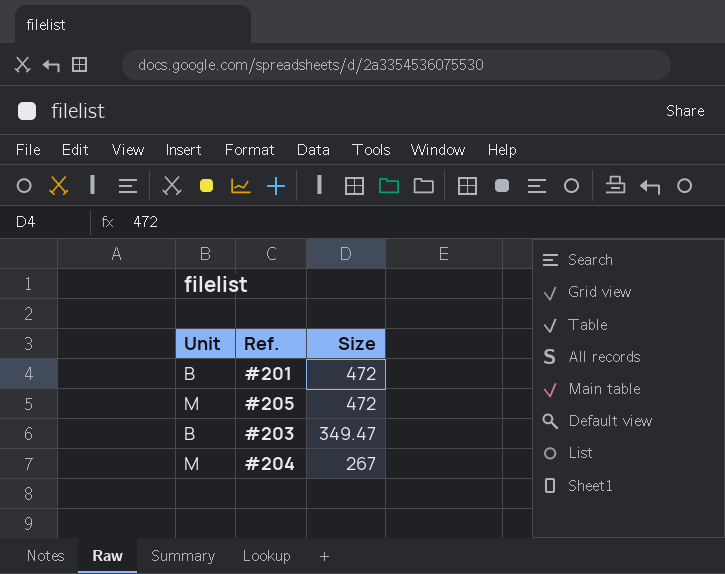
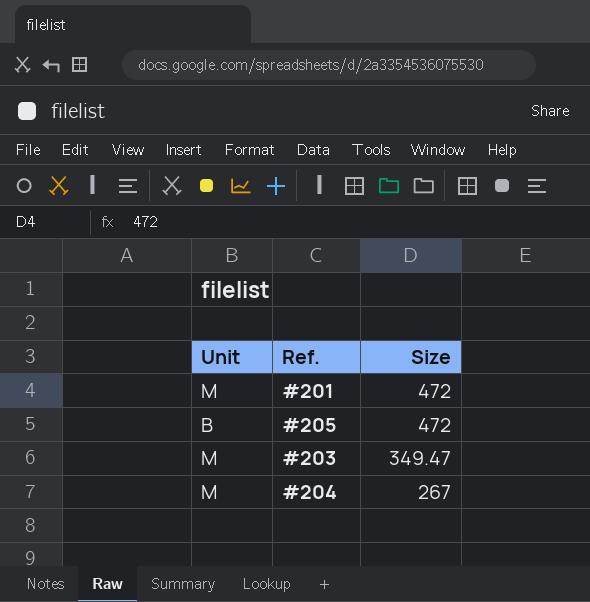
#201 | Unit: B -> M
#205 | Unit: M -> B
#203 | Unit: B -> M

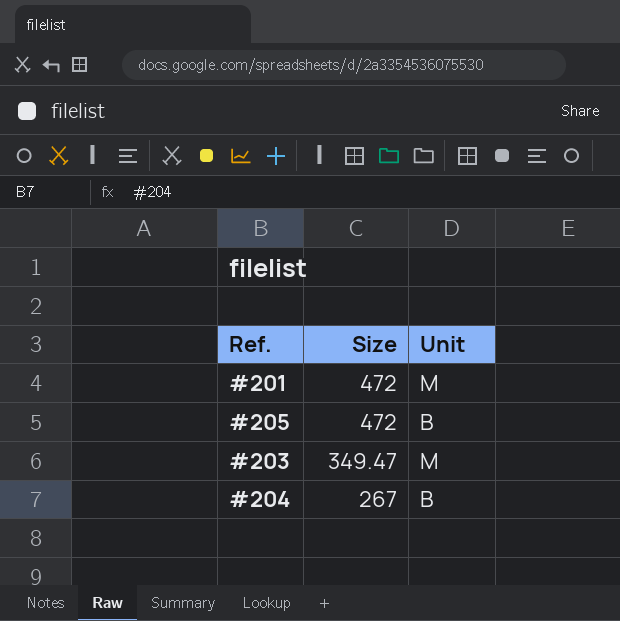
column Unit | position: 1 -> 3
#204 | Unit: M -> B

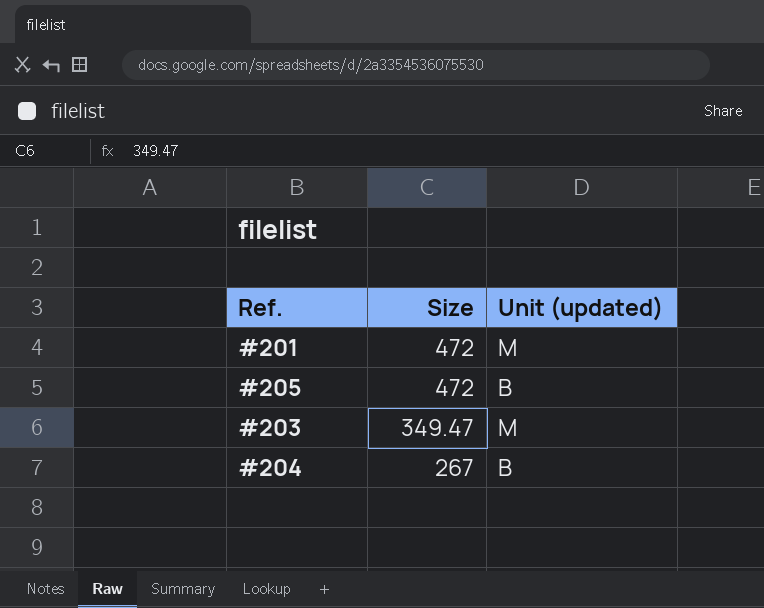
column name: Unit -> Unit (updated)

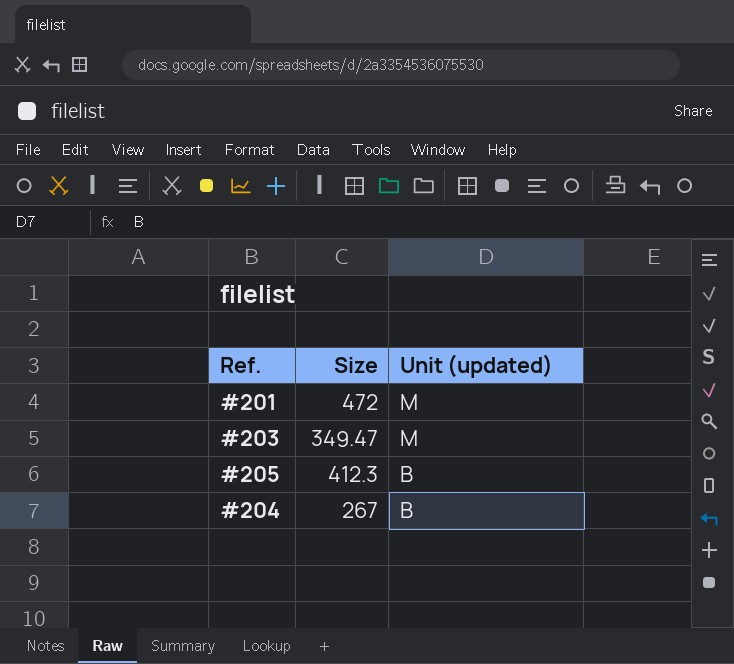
row order: Size descending -> Unit (updated) descending
#205 | Size: 472 -> 412.3

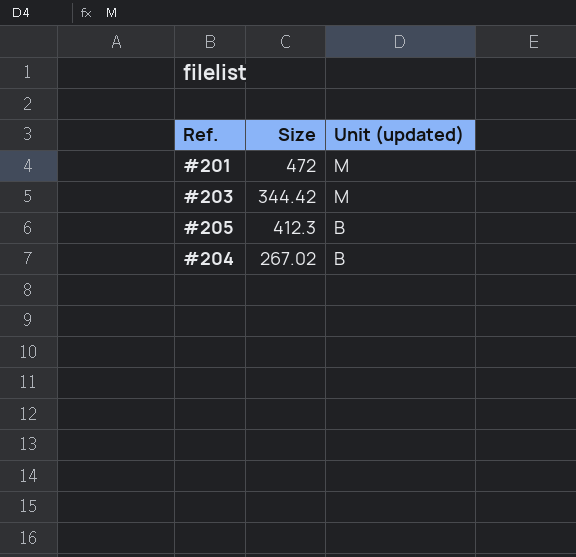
#203 | Size: 349.47 -> 344.42
#204 | Size: 267 -> 267.02

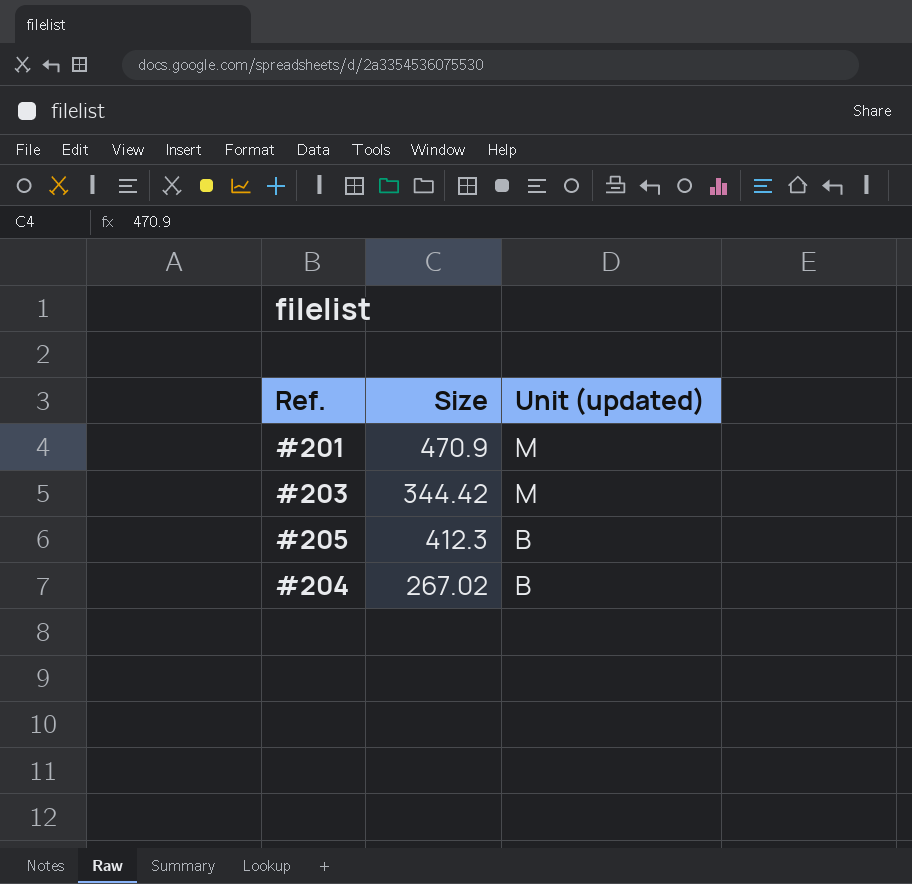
#201 | Size: 472 -> 470.9

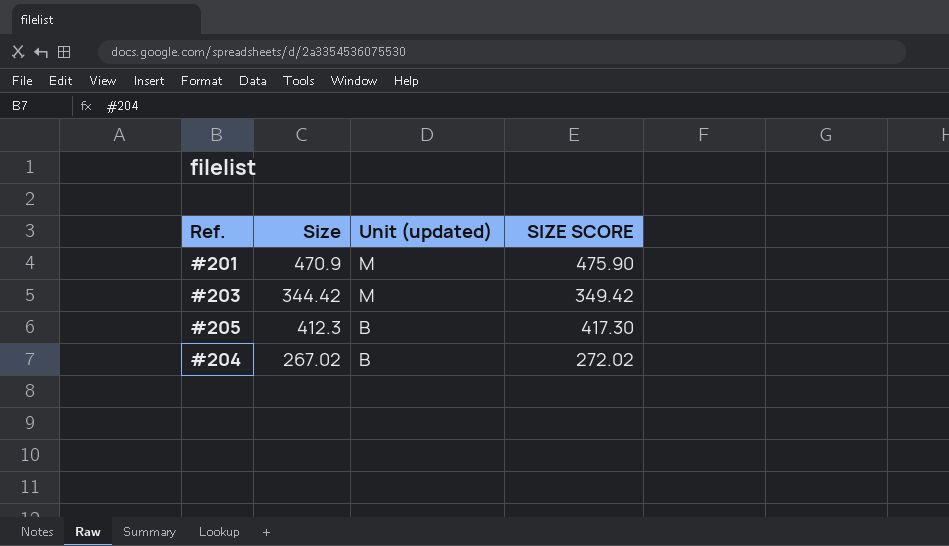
column SIZE SCORE | formula: none -> [Size] + 5

